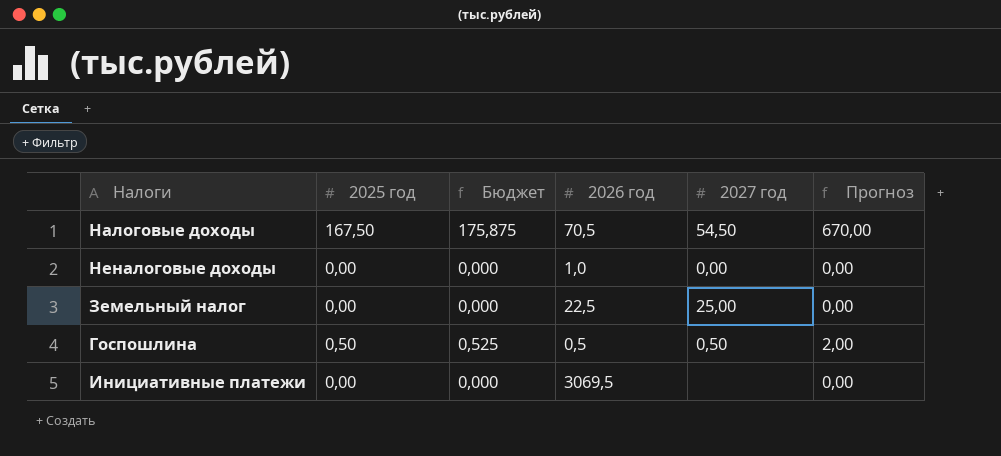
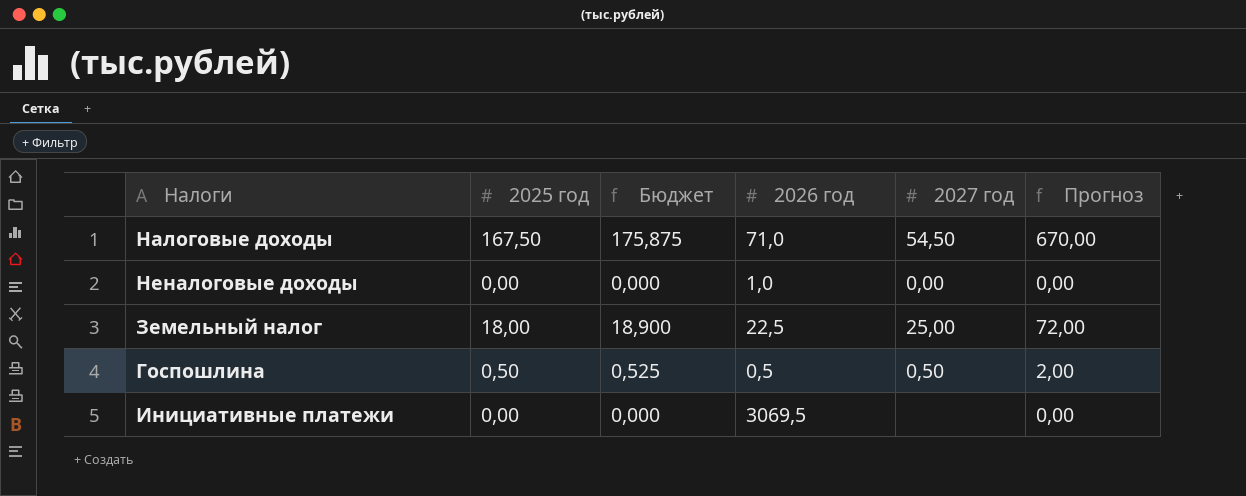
Налоговые доходы | 2026 год: 70,5 -> 71,0
Земельный налог | 2025 год: 0,00 -> 18,00
Земельный налог | Бюджет: 0,000 -> 18,900
Земельный налог | Прогноз: 0,00 -> 72,00

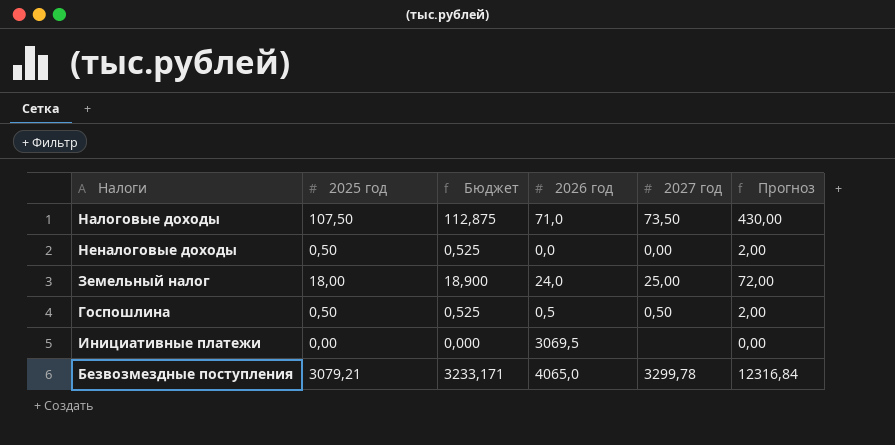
Налоговые доходы | 2025 год: 167,50 -> 107,50
Налоговые доходы | Бюджет: 175,875 -> 112,875
Налоговые доходы | 2027 год: 54,50 -> 73,50
Налоговые доходы | Прогноз: 670,00 -> 430,00
Неналоговые доходы | 2025 год: 0,00 -> 0,50
Неналоговые доходы | Бюджет: 0,000 -> 0,525
Неналоговые доходы | 2026 год: 1,0 -> 0,0
Неналоговые доходы | Прогноз: 0,00 -> 2,00
Земельный налог | 2026 год: 22,5 -> 24,0
row Безвозмездные поступления: none -> 3079,21 | 3233,171 | 4065,0 | 3299,78 | 12316,84

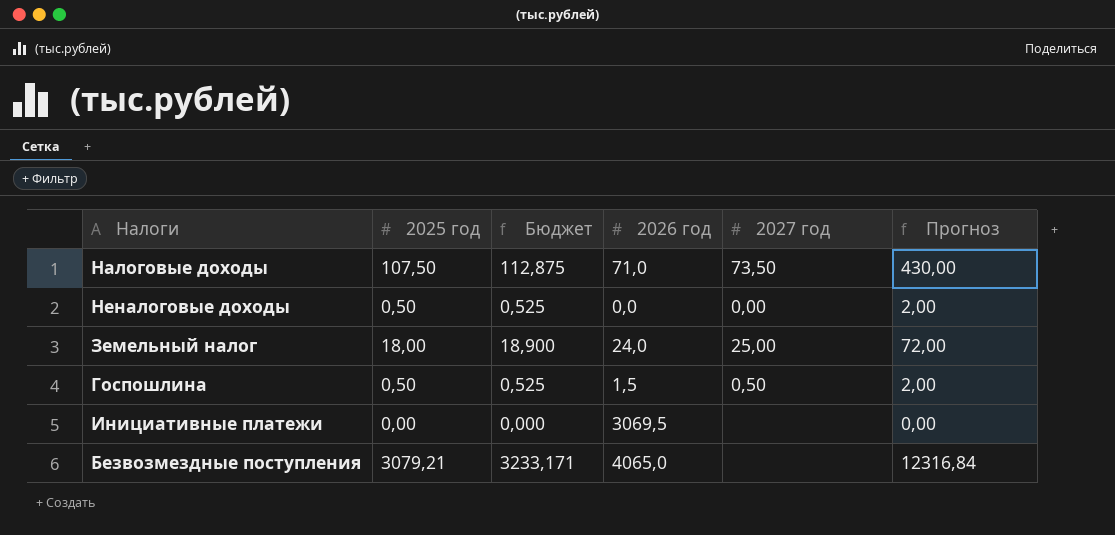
Госпошлина | 2026 год: 0,5 -> 1,5
Безвозмездные поступления | 2027 год: 3299,78 -> none

